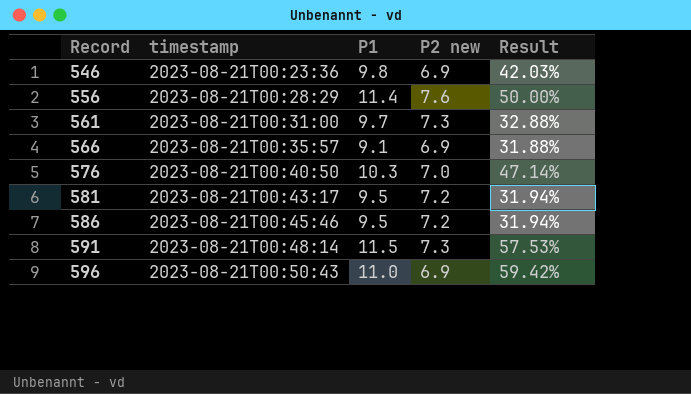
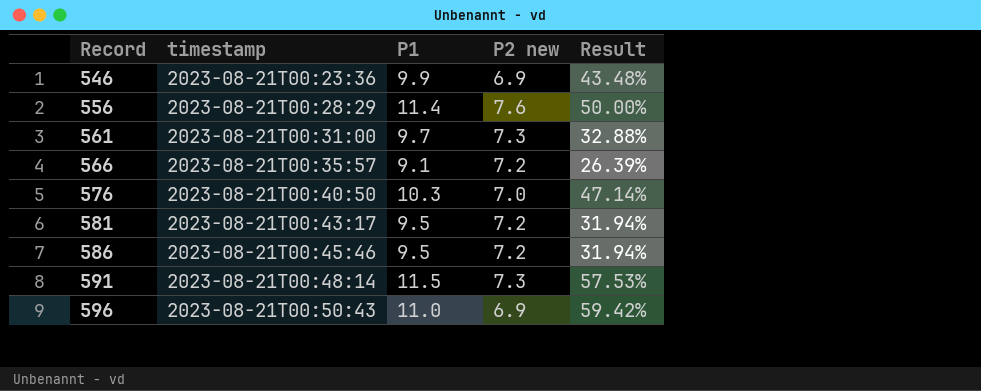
546 | P1: 9.8 -> 9.9
546 | Result: 42.03% -> 43.48%
566 | P2 new: 6.9 -> 7.2
566 | Result: 31.88% -> 26.39%

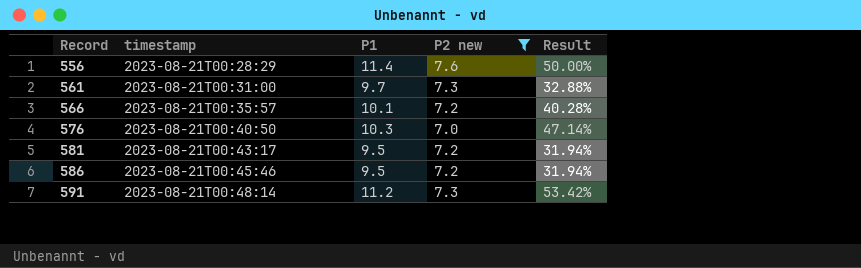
filter: none -> P2 new != 6.9
566 | P1: 9.1 -> 10.1
566 | Result: 26.39% -> 40.28%
591 | P1: 11.5 -> 11.2
591 | Result: 57.53% -> 53.42%

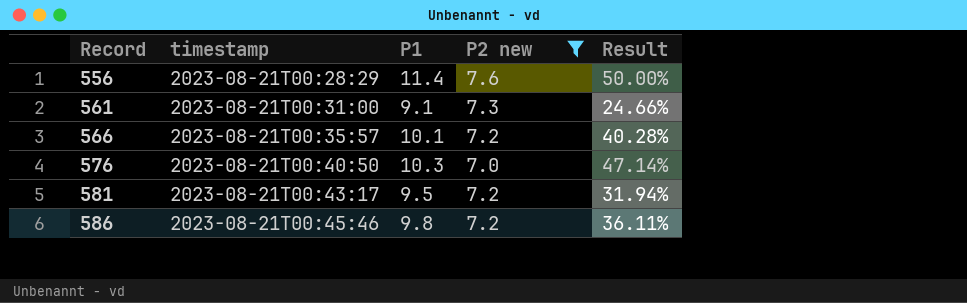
row 591: 2023-08-21T00:48:14 | 11.2 | 7.3 | 53.42% -> none
561 | P1: 9.7 -> 9.1
561 | Result: 32.88% -> 24.66%
586 | P1: 9.5 -> 9.8
586 | Result: 31.94% -> 36.11%

